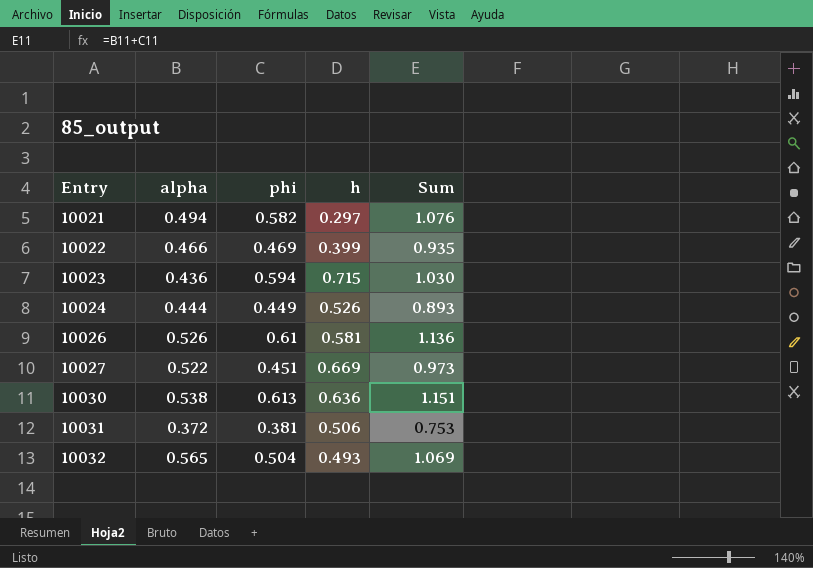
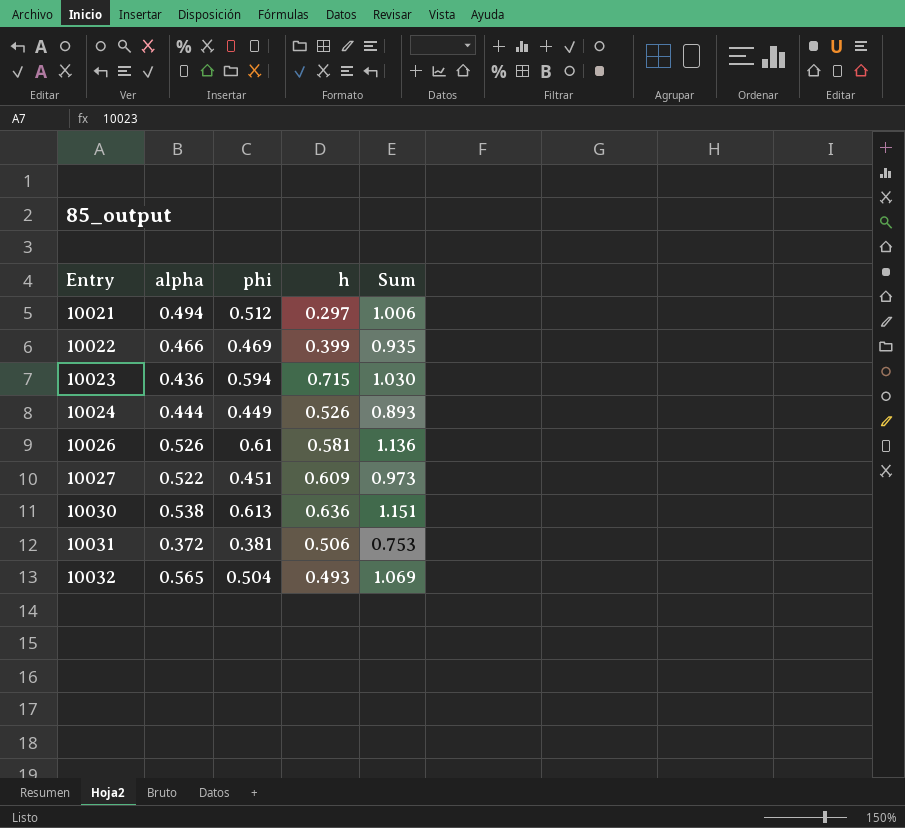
10021 | phi: 0.582 -> 0.512
10021 | Sum: 1.076 -> 1.006
10027 | h: 0.669 -> 0.609

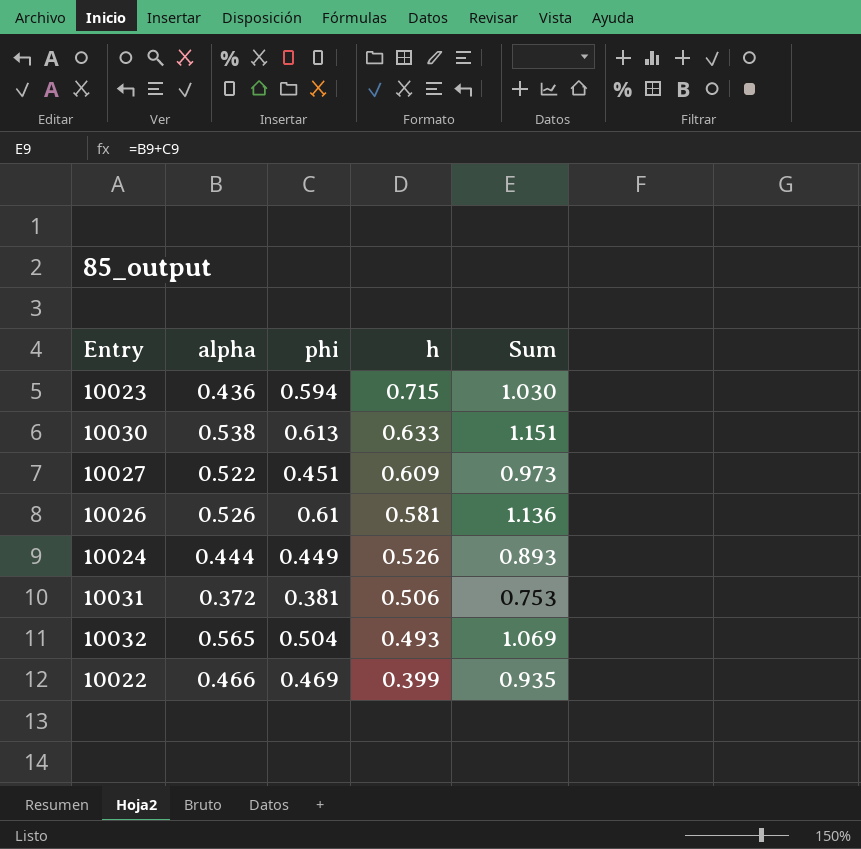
row order: Entry ascending -> h descending
row 10021: 0.494 | 0.512 | 0.297 | 1.006 -> none
10030 | h: 0.636 -> 0.633

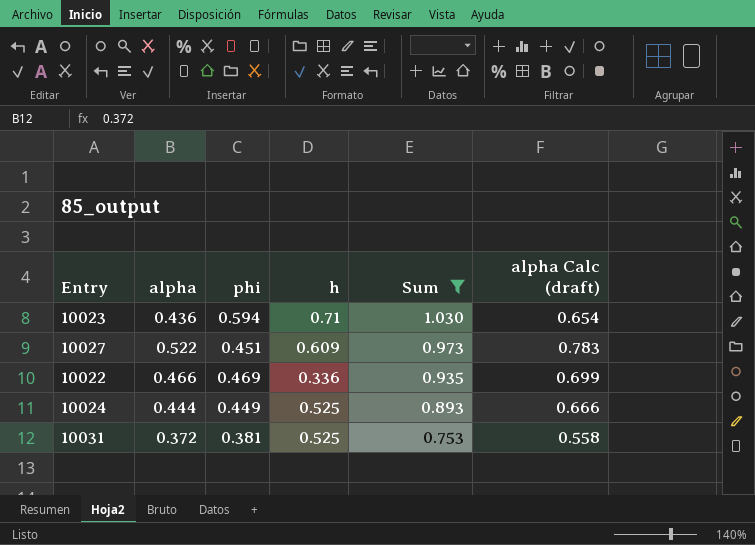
filter: none -> Sum <= 1.030
row order: h descending -> Sum descending
column alpha Calc (draft) | formula: none -> [alpha] * 1.5
10023 | h: 0.715 -> 0.71
10022 | h: 0.399 -> 0.336
10024 | h: 0.526 -> 0.525
10031 | h: 0.506 -> 0.525

